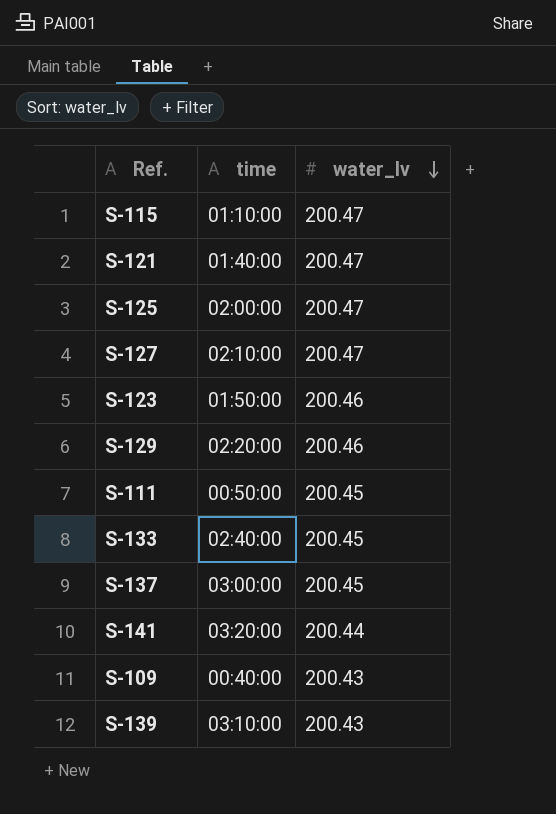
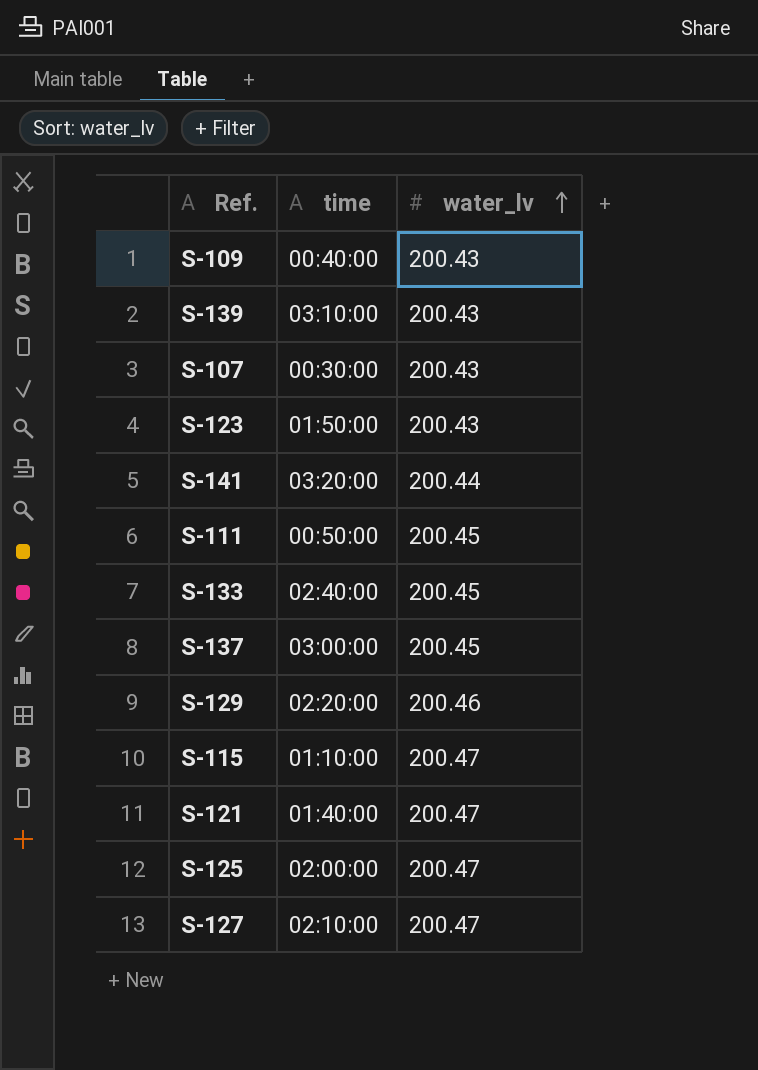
row order: water_lv descending -> water_lv ascending
row S-107: none -> 00:30:00 | 200.43
S-123 | water_lv: 200.46 -> 200.43

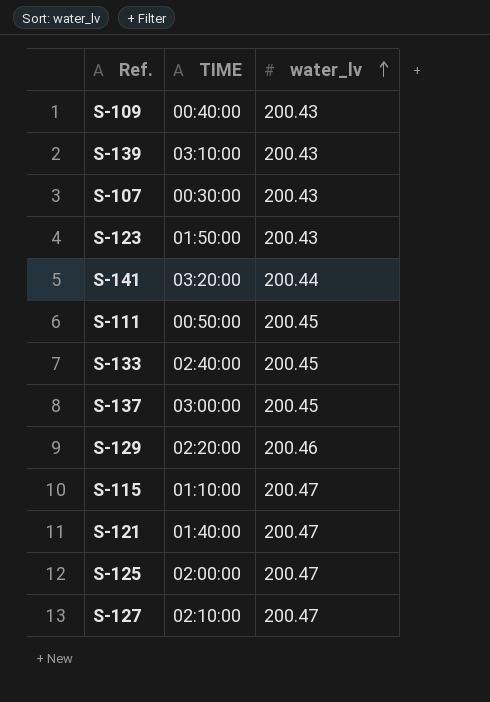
column name: time -> TIME

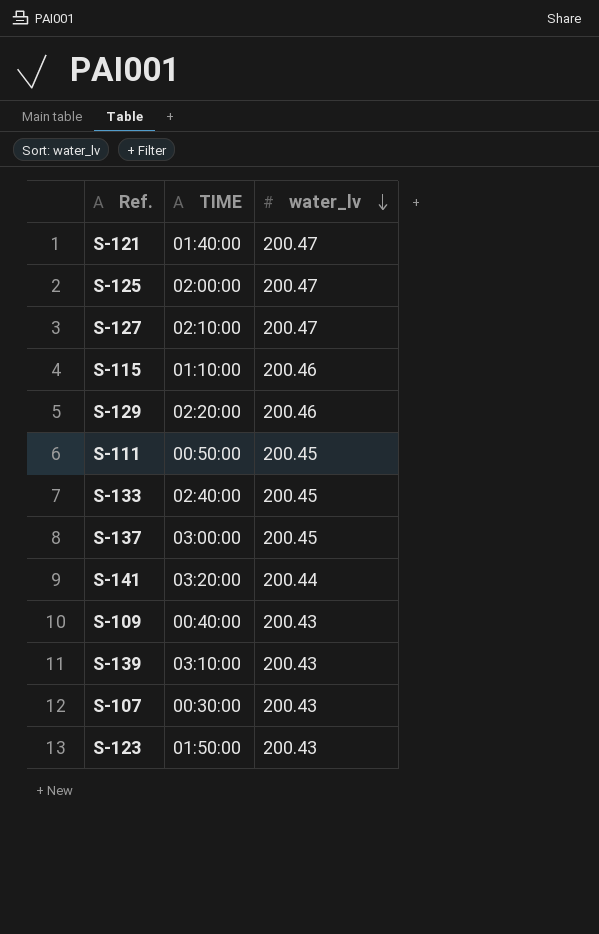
row order: water_lv ascending -> water_lv descending
S-115 | water_lv: 200.47 -> 200.46

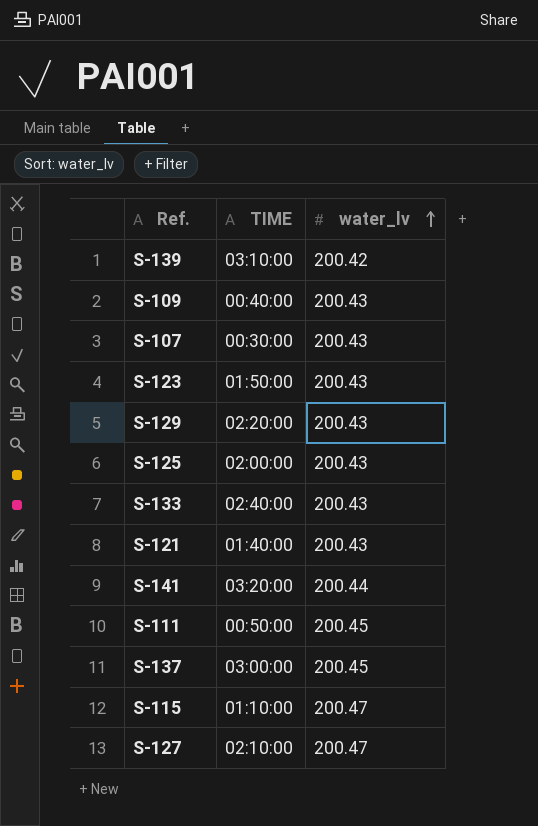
row order: water_lv descending -> water_lv ascending
S-139 | water_lv: 200.43 -> 200.42
S-129 | water_lv: 200.46 -> 200.43
S-125 | water_lv: 200.47 -> 200.43
S-133 | water_lv: 200.45 -> 200.43
S-121 | water_lv: 200.47 -> 200.43
S-115 | water_lv: 200.46 -> 200.47

